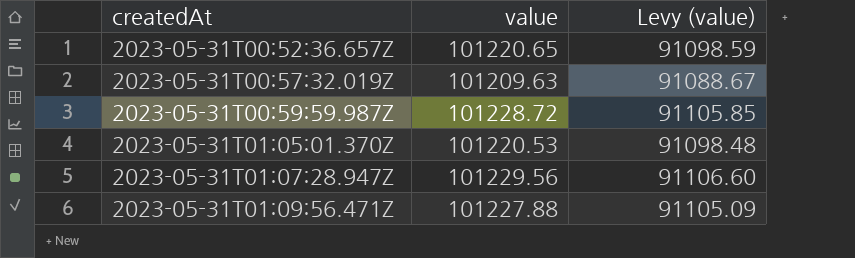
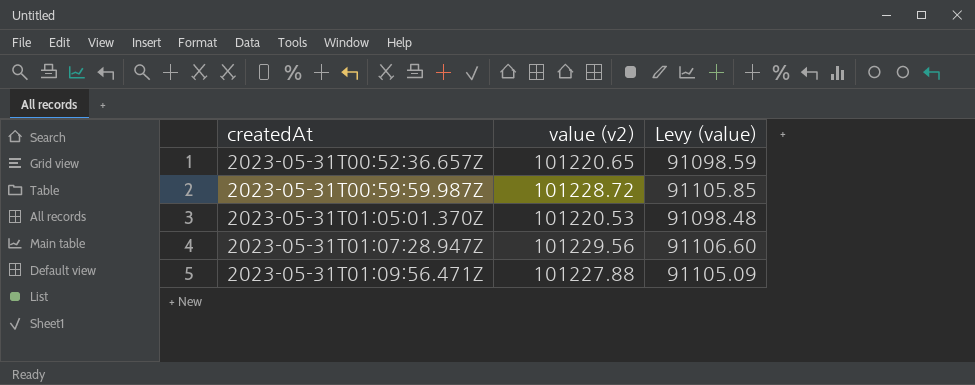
column name: value -> value (v2)
row 2023-05-31T00:57:32.019Z: 101209.63 | 91088.67 -> none

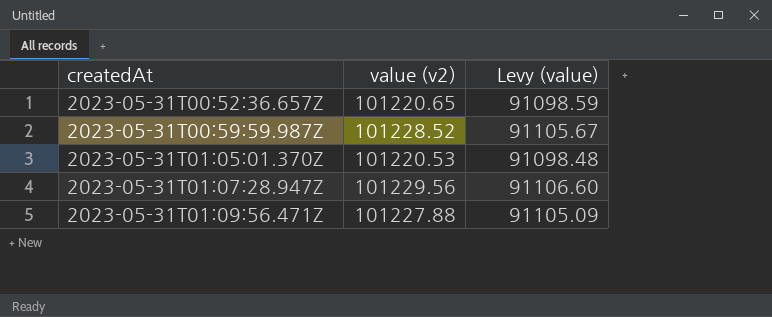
2023-05-31T00:59:59.987Z | value (v2): 101228.72 -> 101228.52
2023-05-31T00:59:59.987Z | Levy (value): 91105.85 -> 91105.67

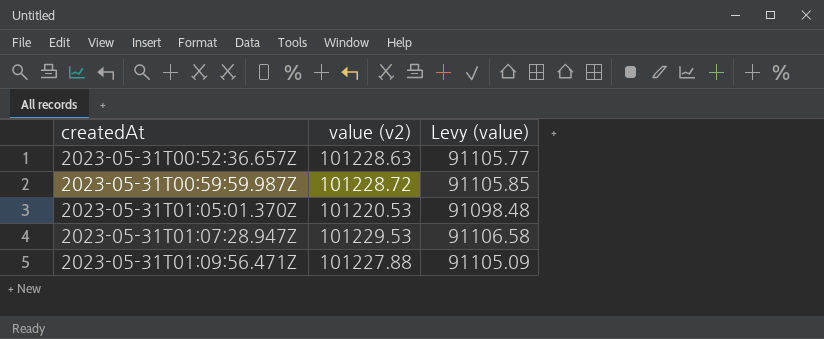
2023-05-31T00:52:36.657Z | value (v2): 101220.65 -> 101228.63
2023-05-31T00:52:36.657Z | Levy (value): 91098.59 -> 91105.77
2023-05-31T00:59:59.987Z | value (v2): 101228.52 -> 101228.72
2023-05-31T00:59:59.987Z | Levy (value): 91105.67 -> 91105.85
2023-05-31T01:07:28.947Z | value (v2): 101229.56 -> 101229.53
2023-05-31T01:07:28.947Z | Levy (value): 91106.60 -> 91106.58

